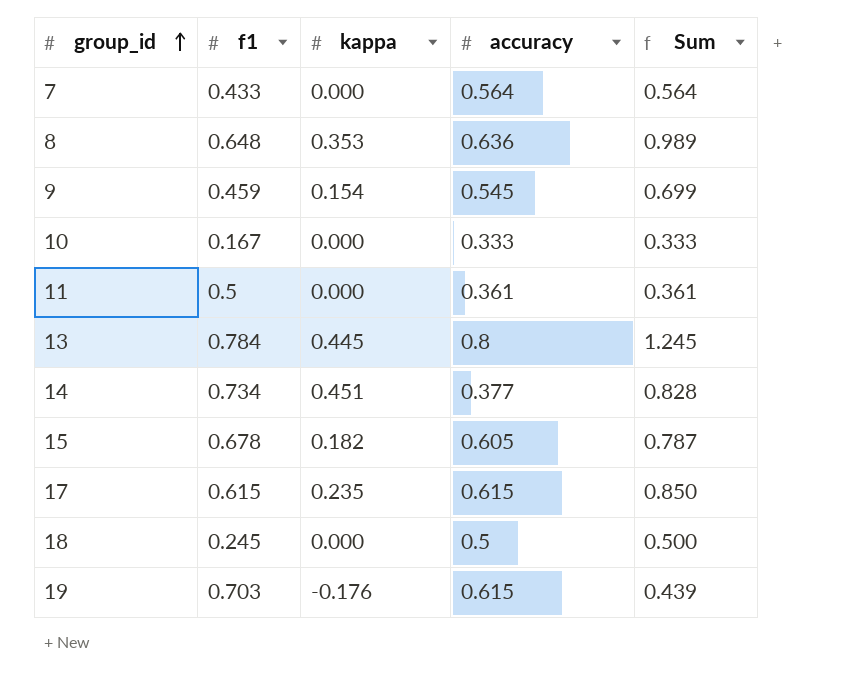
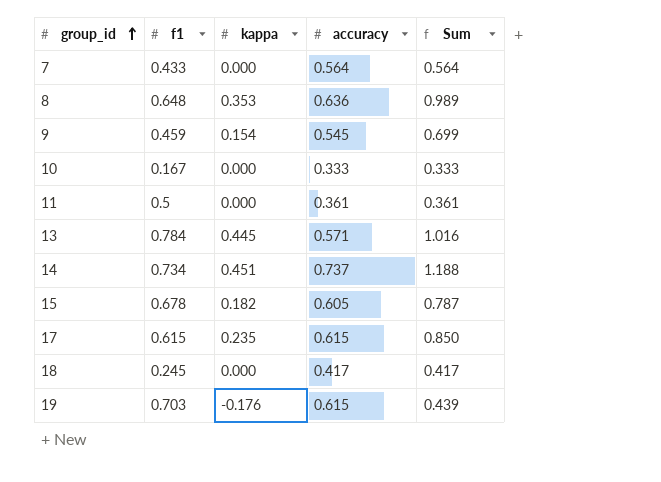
13 | accuracy: 0.8 -> 0.571
13 | Sum: 1.245 -> 1.016
14 | accuracy: 0.377 -> 0.737
14 | Sum: 0.828 -> 1.188
18 | accuracy: 0.5 -> 0.417
18 | Sum: 0.500 -> 0.417

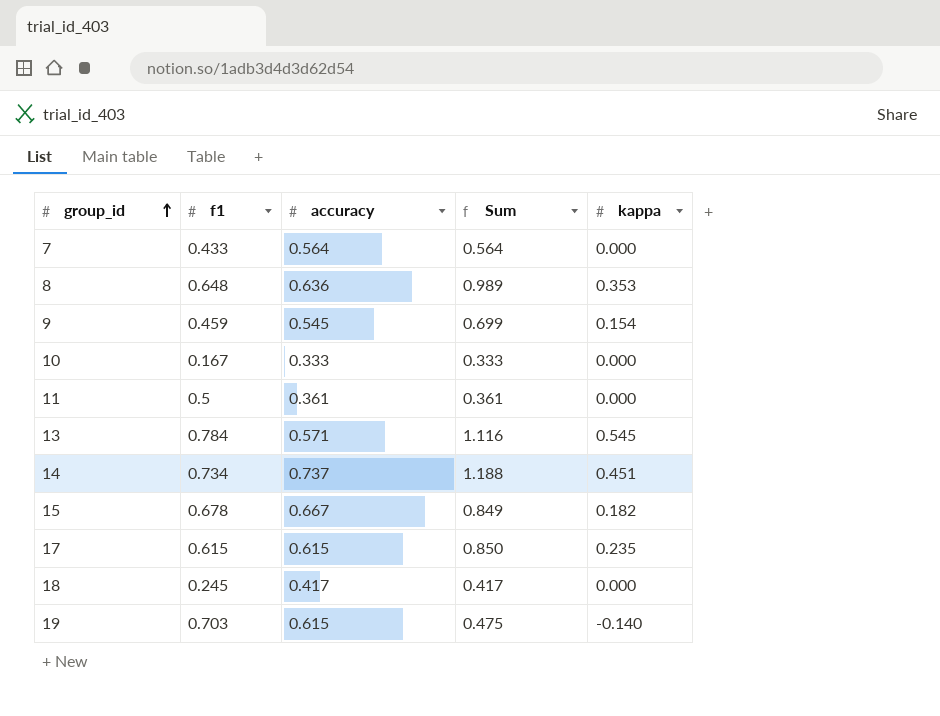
column kappa | position: 3 -> 5
13 | Sum: 1.016 -> 1.116
13 | kappa: 0.445 -> 0.545
15 | accuracy: 0.605 -> 0.667
15 | Sum: 0.787 -> 0.849
19 | Sum: 0.439 -> 0.475
19 | kappa: -0.176 -> -0.140

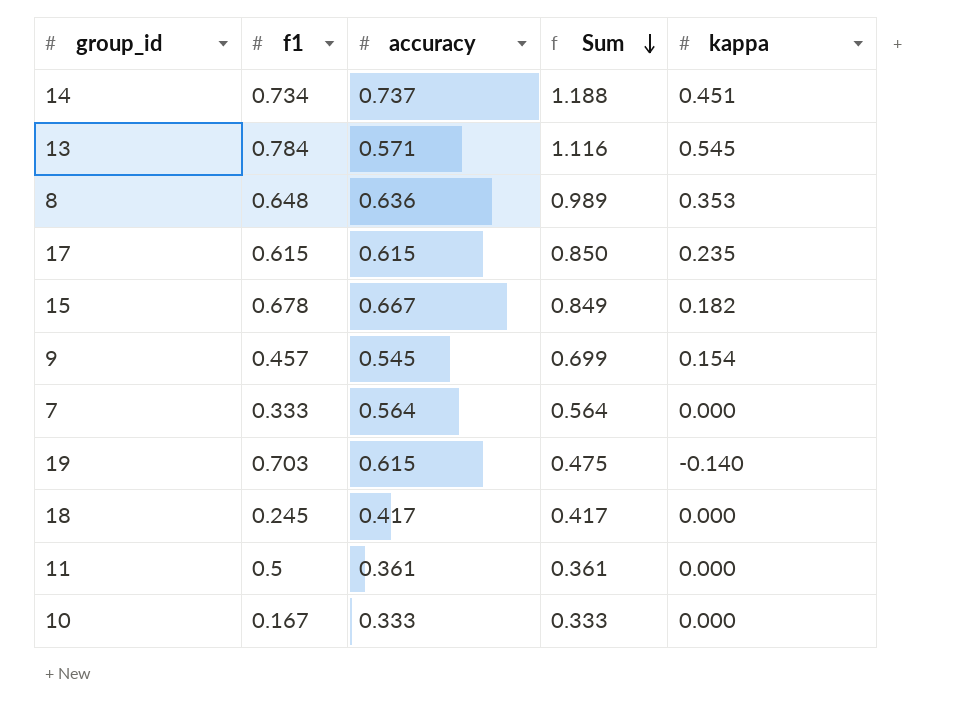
row order: group_id ascending -> Sum descending
9 | f1: 0.459 -> 0.457
7 | f1: 0.433 -> 0.333

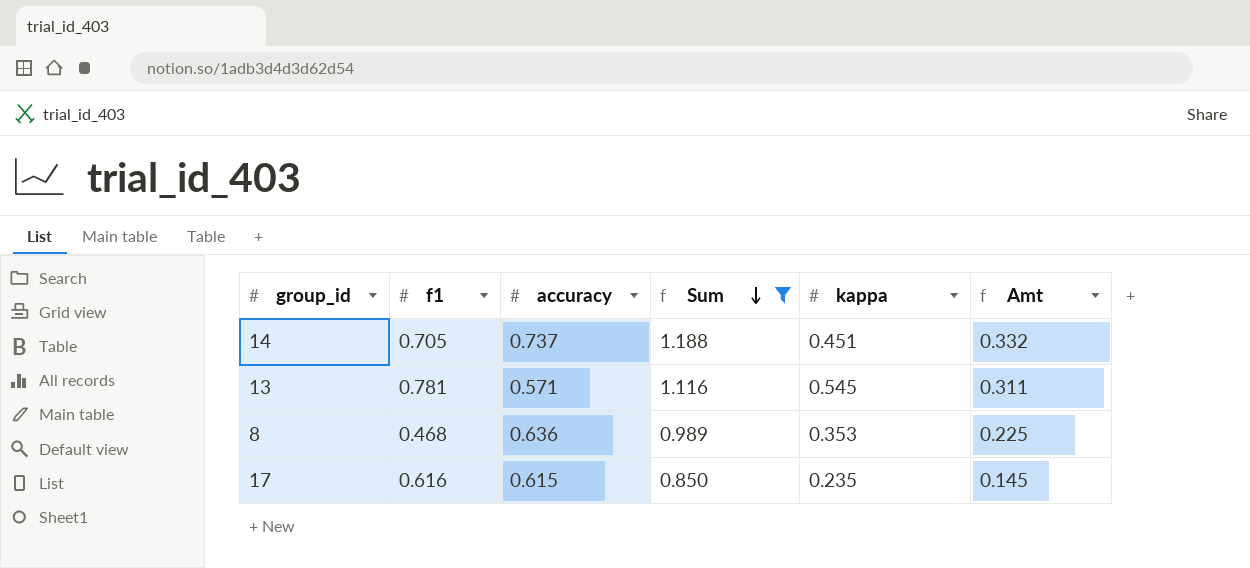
filter: none -> Sum >= 0.850
column Amt | formula: none -> [accuracy] * [kappa]
14 | f1: 0.734 -> 0.705
13 | f1: 0.784 -> 0.781
8 | f1: 0.648 -> 0.468
17 | f1: 0.615 -> 0.616

